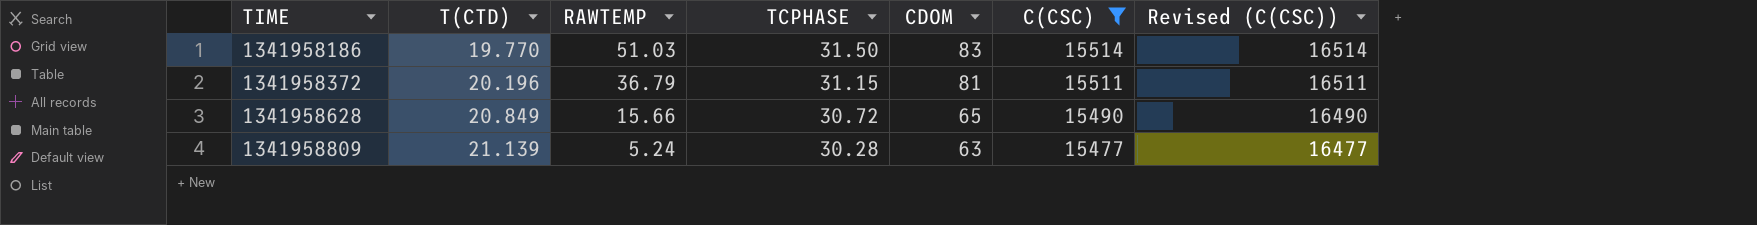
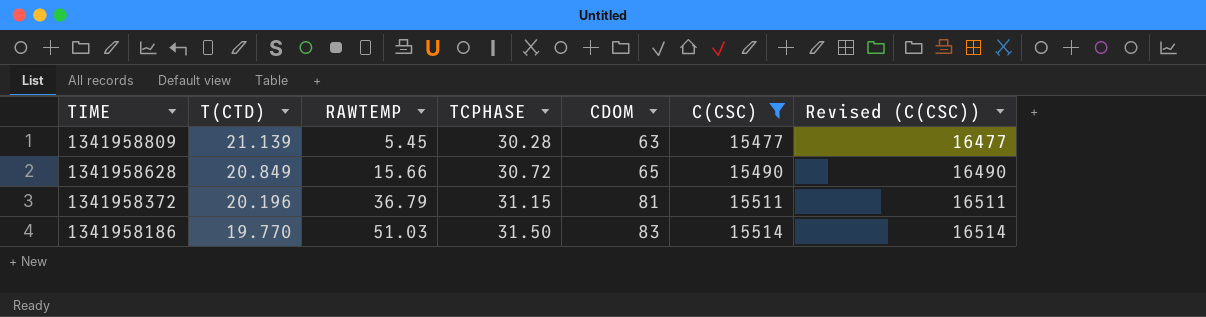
row order: TIME ascending -> TIME descending
1341958809 | RAWTEMP: 5.24 -> 5.45

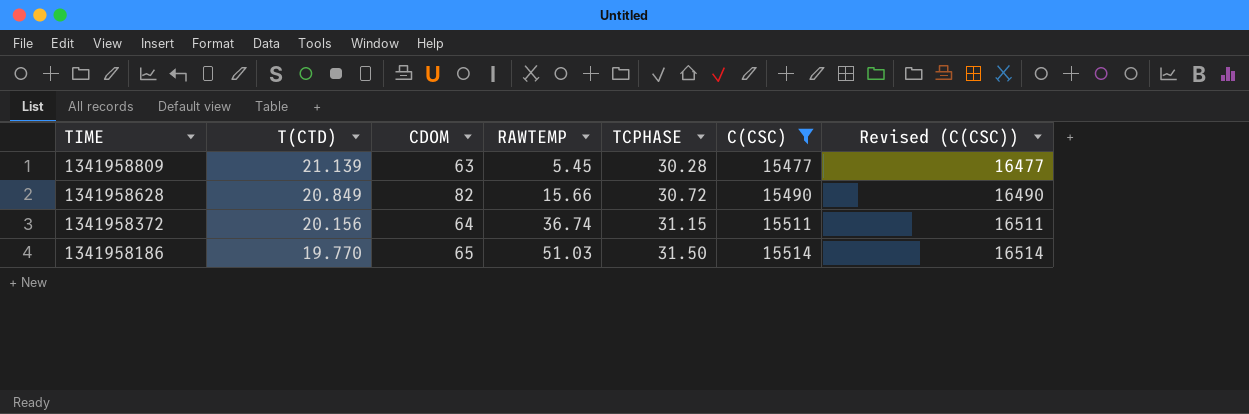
column CDOM | position: 5 -> 3
1341958628 | CDOM: 65 -> 82
1341958372 | T(CTD): 20.196 -> 20.156
1341958372 | CDOM: 81 -> 64
1341958372 | RAWTEMP: 36.79 -> 36.74
1341958186 | CDOM: 83 -> 65

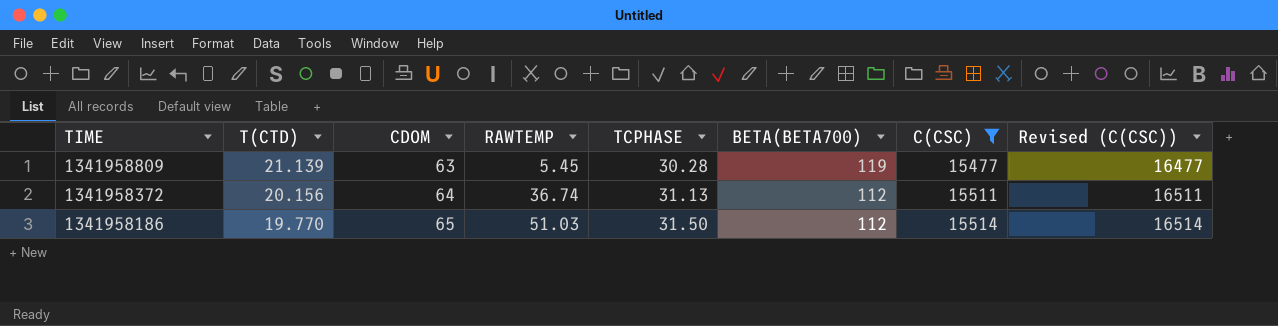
column BETA(BETA700) | position: none -> 6
row 1341958628: 20.849 | 82 | 15.66 | 30.72 | 15490 | 16490 -> none
1341958372 | TCPHASE: 31.15 -> 31.13

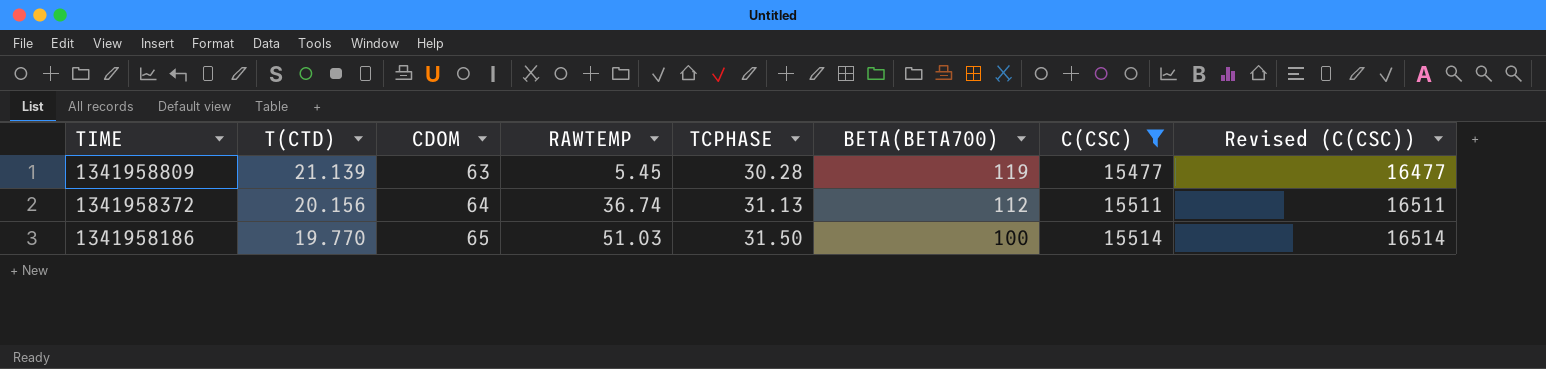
1341958186 | BETA(BETA700): 112 -> 100

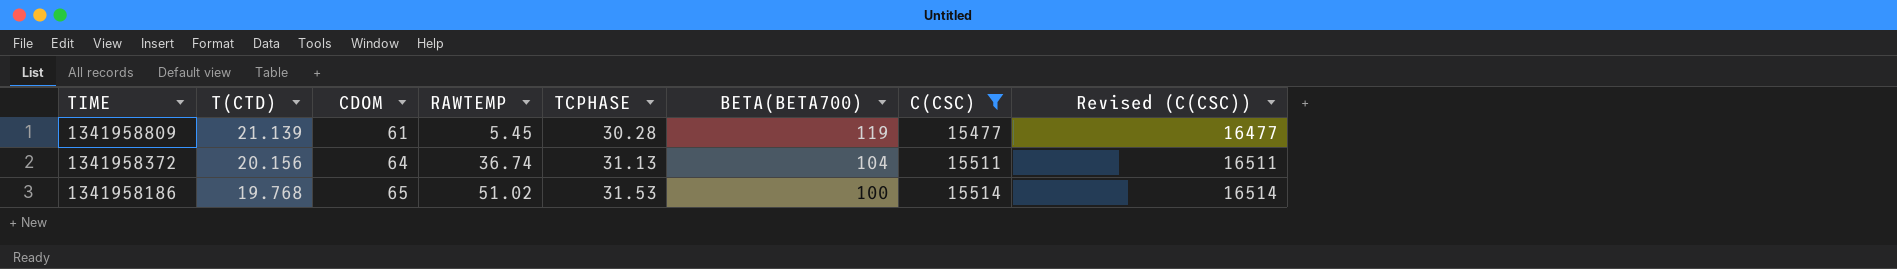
1341958809 | CDOM: 63 -> 61
1341958372 | BETA(BETA700): 112 -> 104
1341958186 | T(CTD): 19.770 -> 19.768
1341958186 | RAWTEMP: 51.03 -> 51.02
1341958186 | TCPHASE: 31.50 -> 31.53

